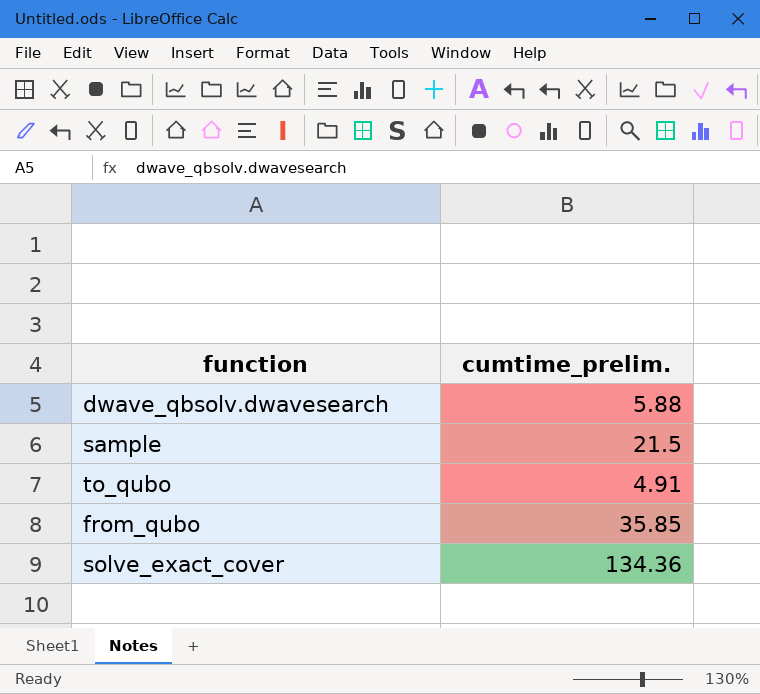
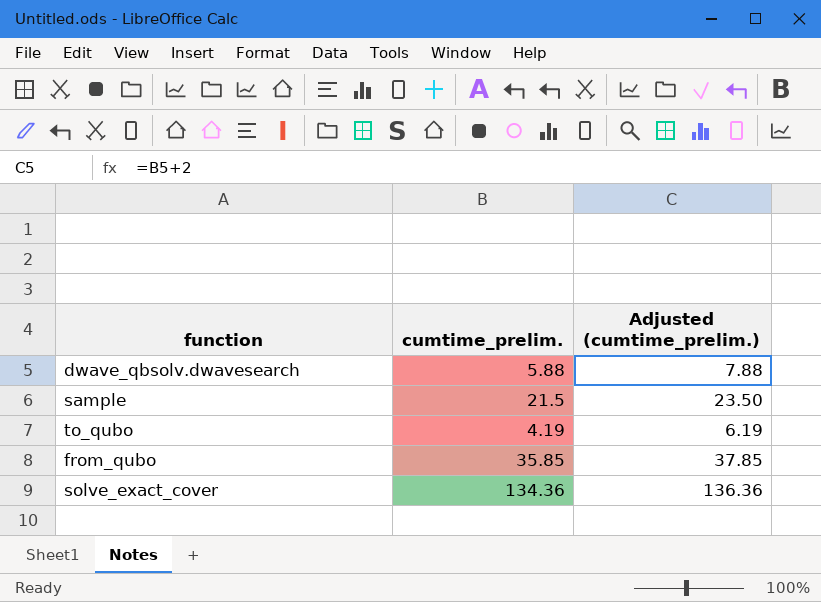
column Adjusted (cumtime_prelim.) | formula: none -> [cumtime_prelim.] + 2
to_qubo | cumtime_prelim.: 4.91 -> 4.19

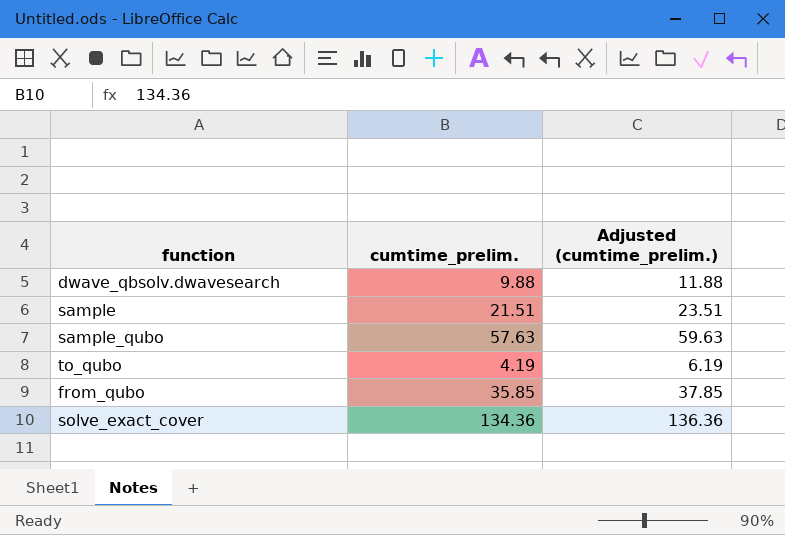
dwave_qbsolv.dwavesearch | cumtime_prelim.: 5.88 -> 9.88
dwave_qbsolv.dwavesearch | Adjusted (cumtime_prelim.): 7.88 -> 11.88
sample | cumtime_prelim.: 21.5 -> 21.51
sample | Adjusted (cumtime_prelim.): 23.50 -> 23.51
row sample_qubo: none -> 57.63 | 59.63

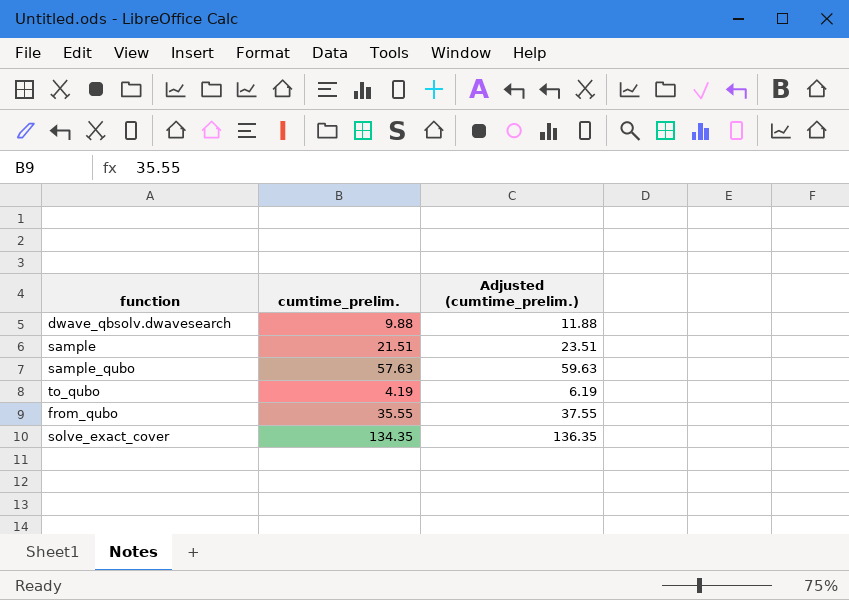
from_qubo | cumtime_prelim.: 35.85 -> 35.55
from_qubo | Adjusted (cumtime_prelim.): 37.85 -> 37.55
solve_exact_cover | cumtime_prelim.: 134.36 -> 134.35
solve_exact_cover | Adjusted (cumtime_prelim.): 136.36 -> 136.35

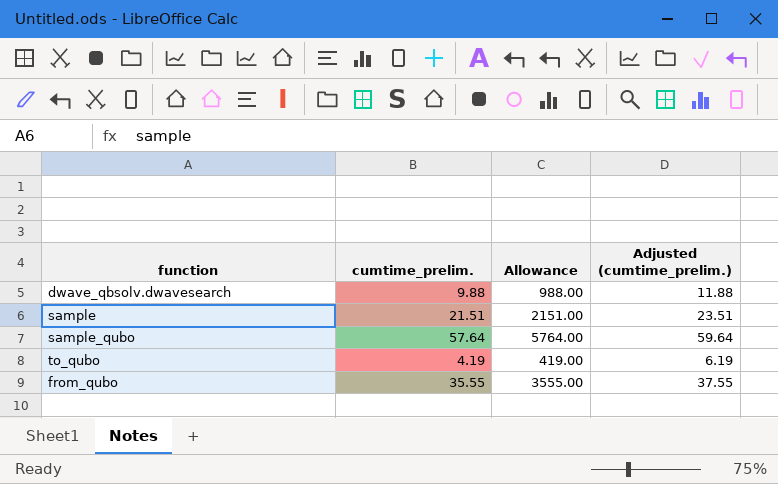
column Allowance | formula: none -> [cumtime_prelim.] * 100
row solve_exact_cover: 134.35 | 136.35 -> none
sample_qubo | cumtime_prelim.: 57.63 -> 57.64
sample_qubo | Adjusted (cumtime_prelim.): 59.63 -> 59.64

